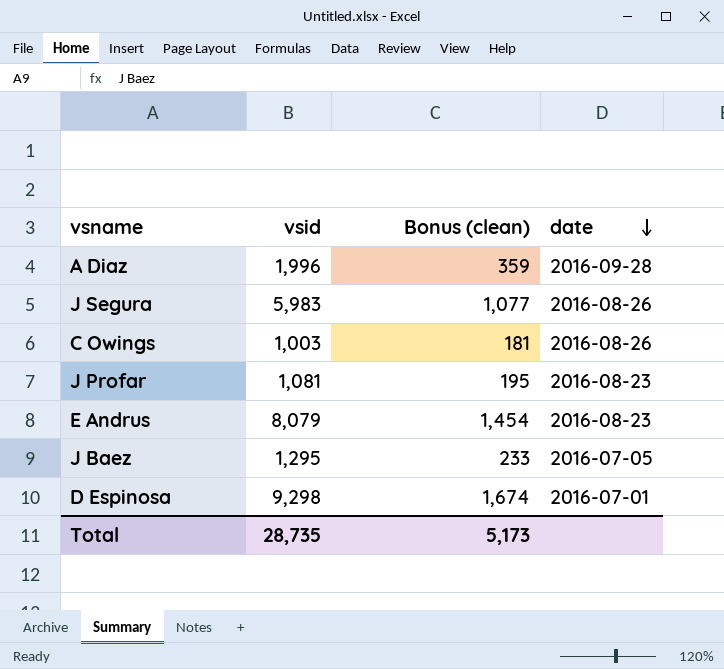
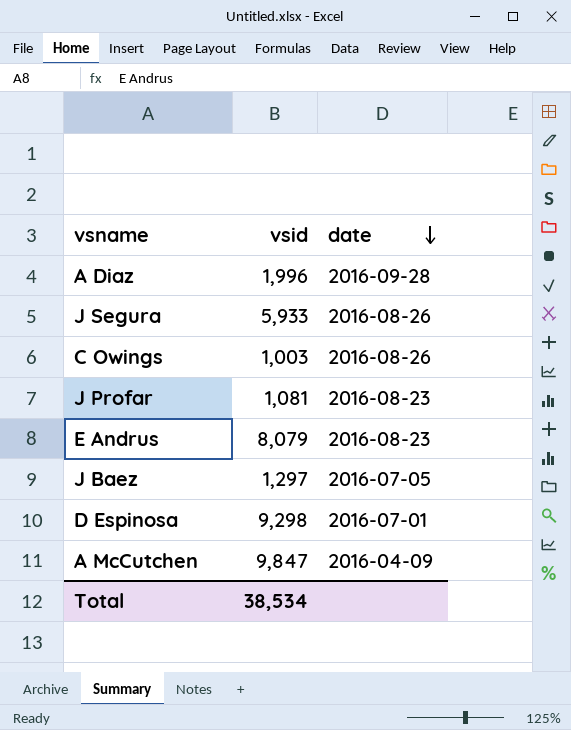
column Bonus (clean) | formula: [vsid] * 0.18 -> none
J Segura | vsid: 5,983 -> 5,933
J Baez | vsid: 1,295 -> 1,297
row A McCutchen: none -> 9,847 | 2016-04-09
Total | vsid: 28,735 -> 38,534

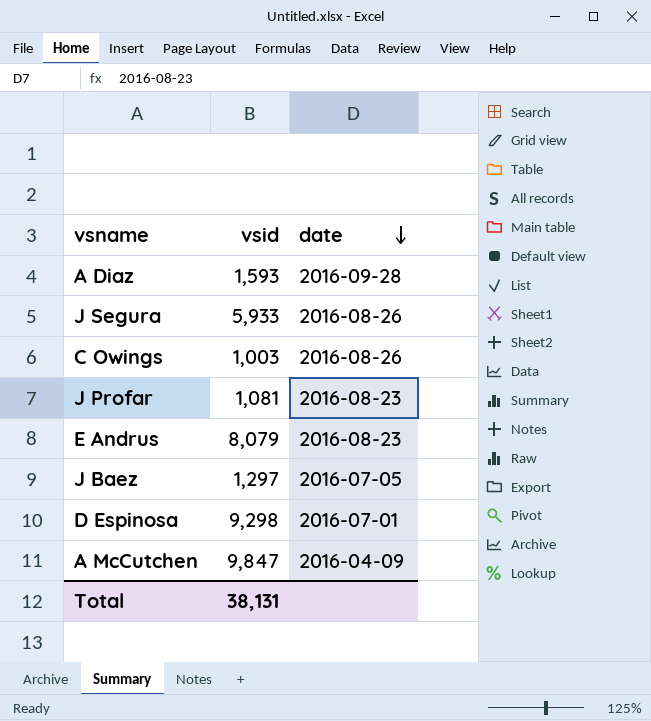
A Diaz | vsid: 1,996 -> 1,593
Total | vsid: 38,534 -> 38,131

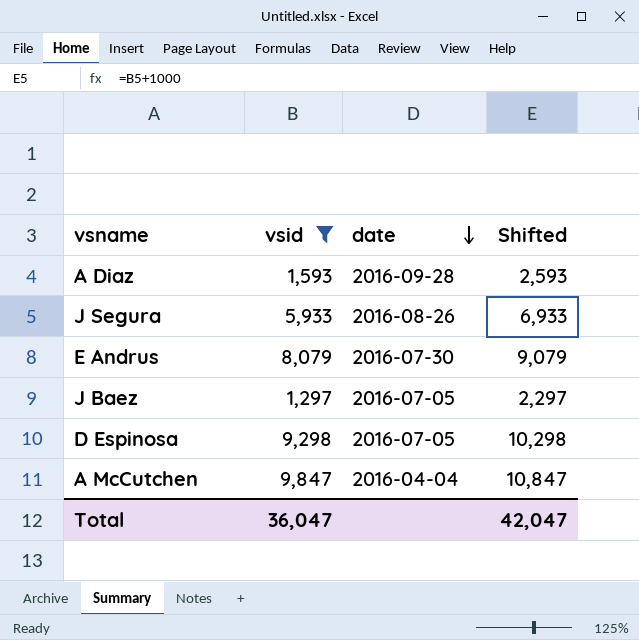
filter: none -> vsid >= 1,297
column Shifted | formula: none -> [vsid] + 1000
E Andrus | date: 2016-08-23 -> 2016-07-30
D Espinosa | date: 2016-07-01 -> 2016-07-05
A McCutchen | date: 2016-04-09 -> 2016-04-04
Total | vsid: 38,131 -> 36,047

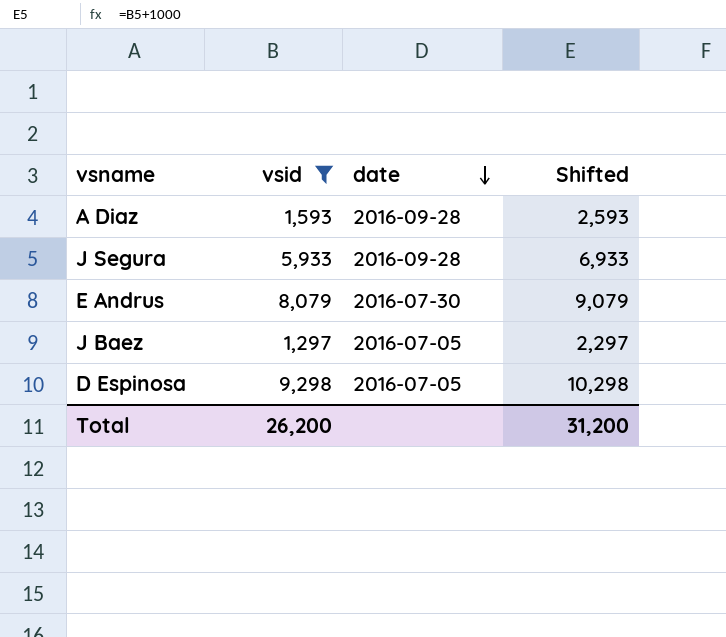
row A McCutchen: 9,847 | 2016-04-04 | 10,847 -> none
J Segura | date: 2016-08-26 -> 2016-09-28
Total | vsid: 36,047 -> 26,200
Total | Shifted: 42,047 -> 31,200

